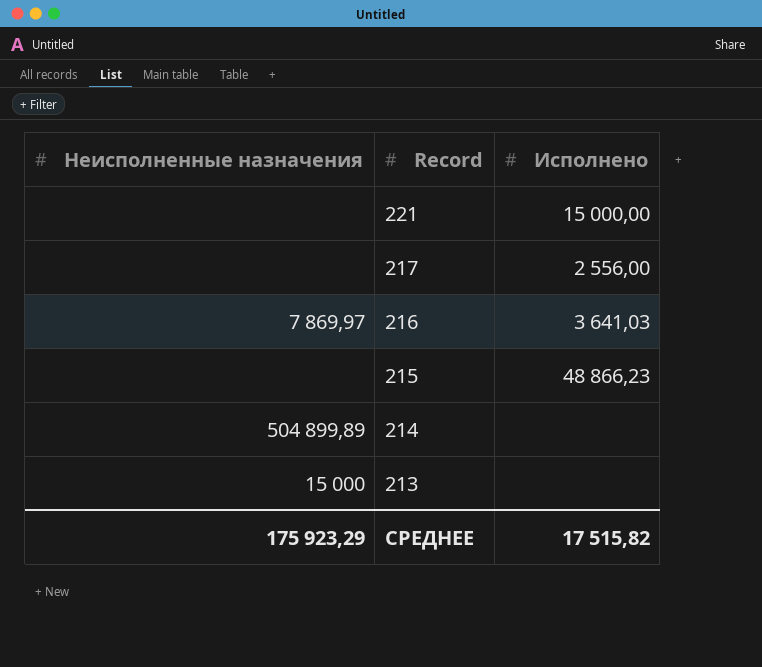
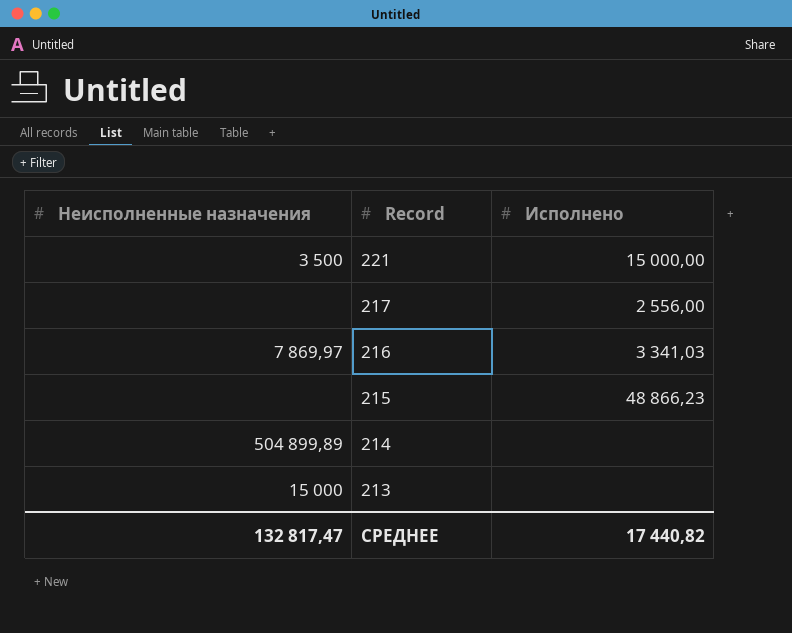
221 | Неисполненные назначения: none -> 3 500
216 | Исполнено: 3 641,03 -> 3 341,03
СРЕДНЕЕ | Неисполненные назначения: 175 923,29 -> 132 817,47
СРЕДНЕЕ | Исполнено: 17 515,82 -> 17 440,82

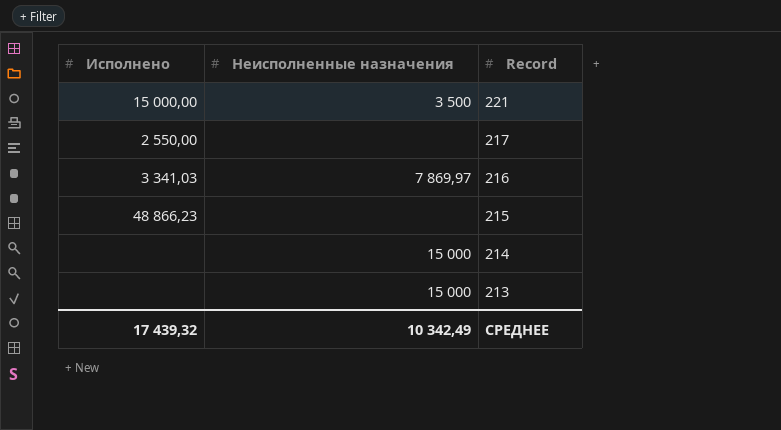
column Исполнено | position: 3 -> 1
217 | Исполнено: 2 556,00 -> 2 550,00
214 | Неисполненные назначения: 504 899,89 -> 15 000
СРЕДНЕЕ | Исполнено: 17 440,82 -> 17 439,32
СРЕДНЕЕ | Неисполненные назначения: 132 817,47 -> 10 342,49

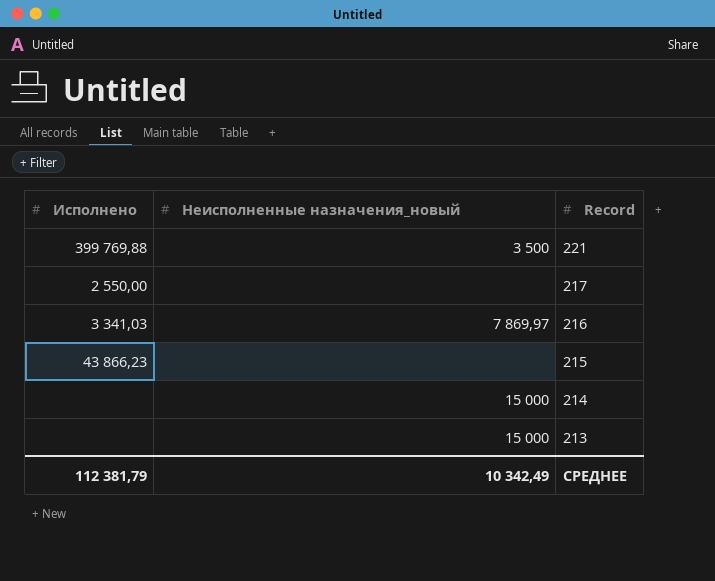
column name: Неисполненные назначения -> Неисполненные назначения_новый
221 | Исполнено: 15 000,00 -> 399 769,88
215 | Исполнено: 48 866,23 -> 43 866,23
СРЕДНЕЕ | Исполнено: 17 439,32 -> 112 381,79

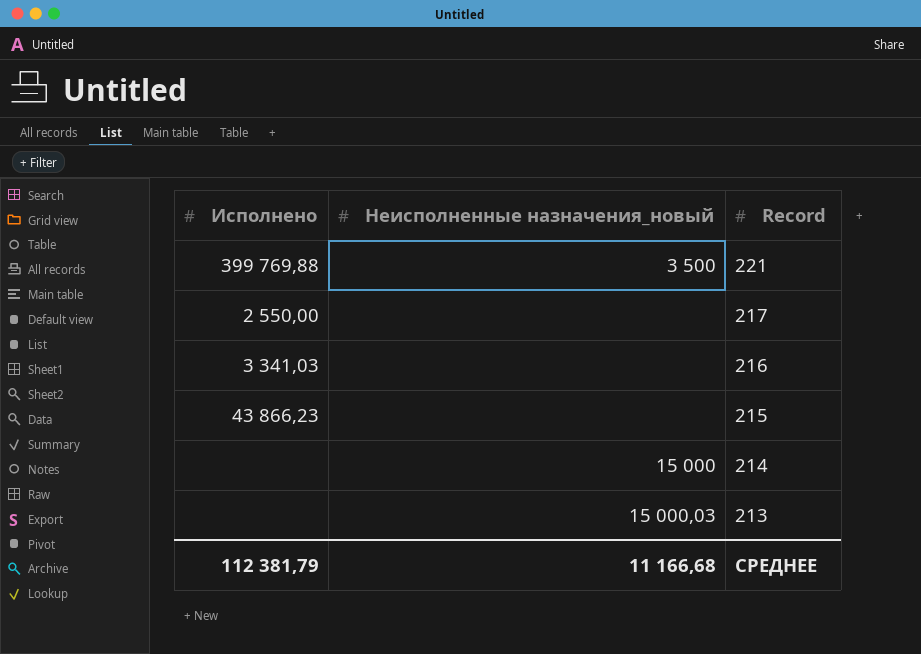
216 | Неисполненные назначения_новый: 7 869,97 -> none
213 | Неисполненные назначения_новый: 15 000 -> 15 000,03
СРЕДНЕЕ | Неисполненные назначения_новый: 10 342,49 -> 11 166,68

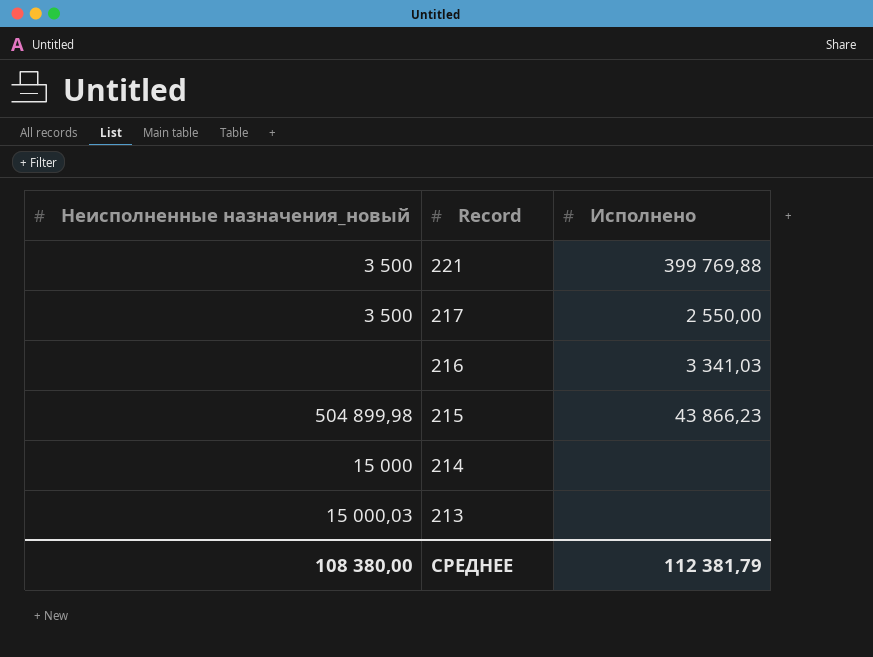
column Исполнено | position: 1 -> 3
217 | Неисполненные назначения_новый: none -> 3 500
215 | Неисполненные назначения_новый: none -> 504 899,98
СРЕДНЕЕ | Неисполненные назначения_новый: 11 166,68 -> 108 380,00

